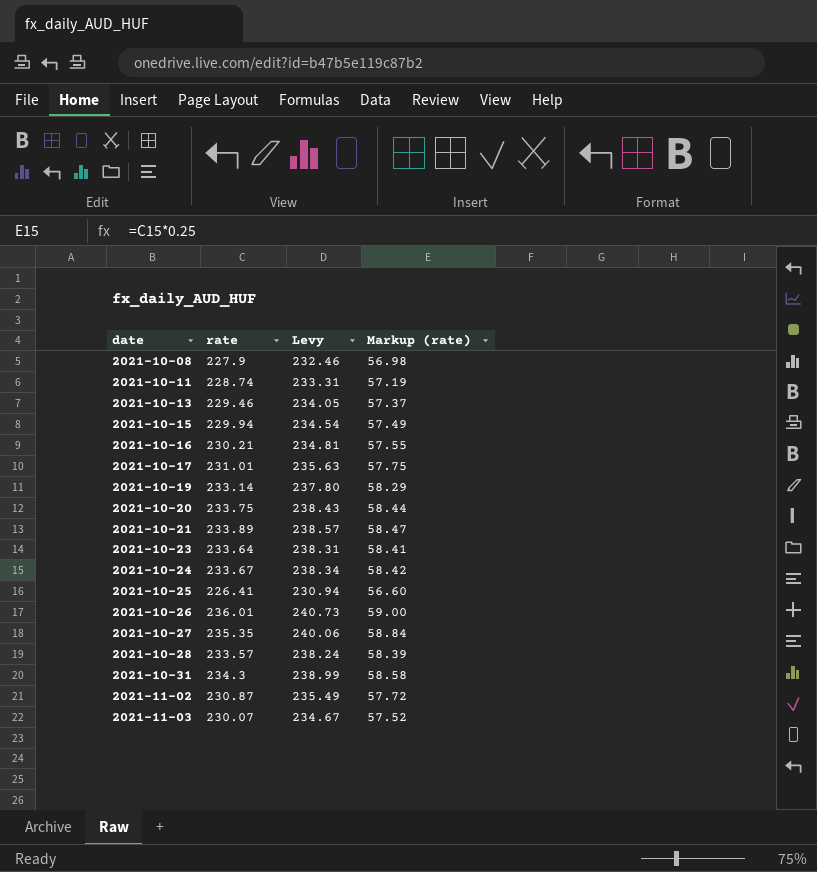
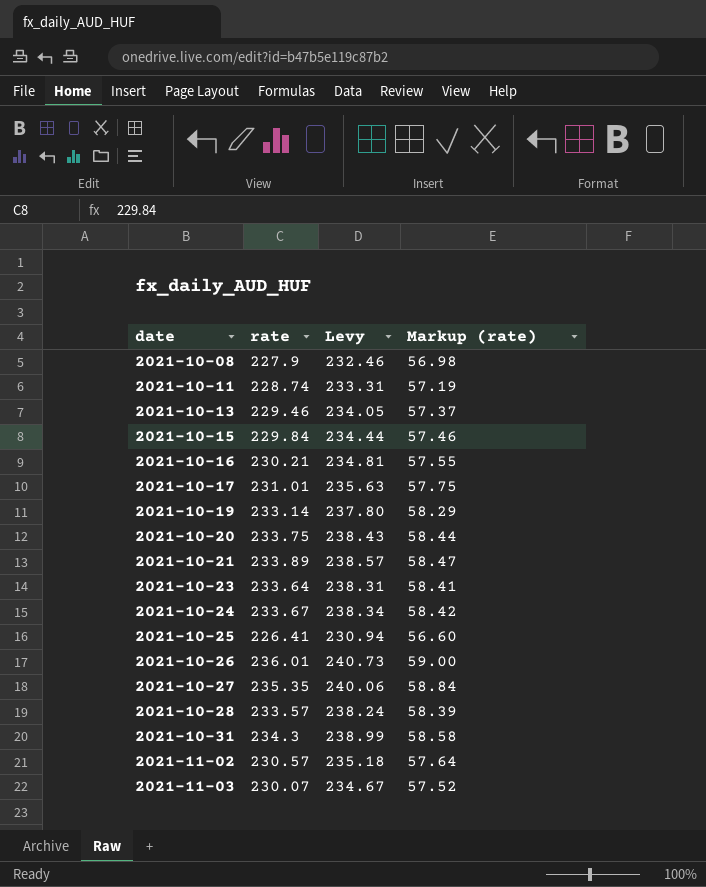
2021-10-15 | rate: 229.94 -> 229.84
2021-10-15 | Levy: 234.54 -> 234.44
2021-10-15 | Markup (rate): 57.49 -> 57.46
2021-11-02 | rate: 230.87 -> 230.57
2021-11-02 | Levy: 235.49 -> 235.18
2021-11-02 | Markup (rate): 57.72 -> 57.64

